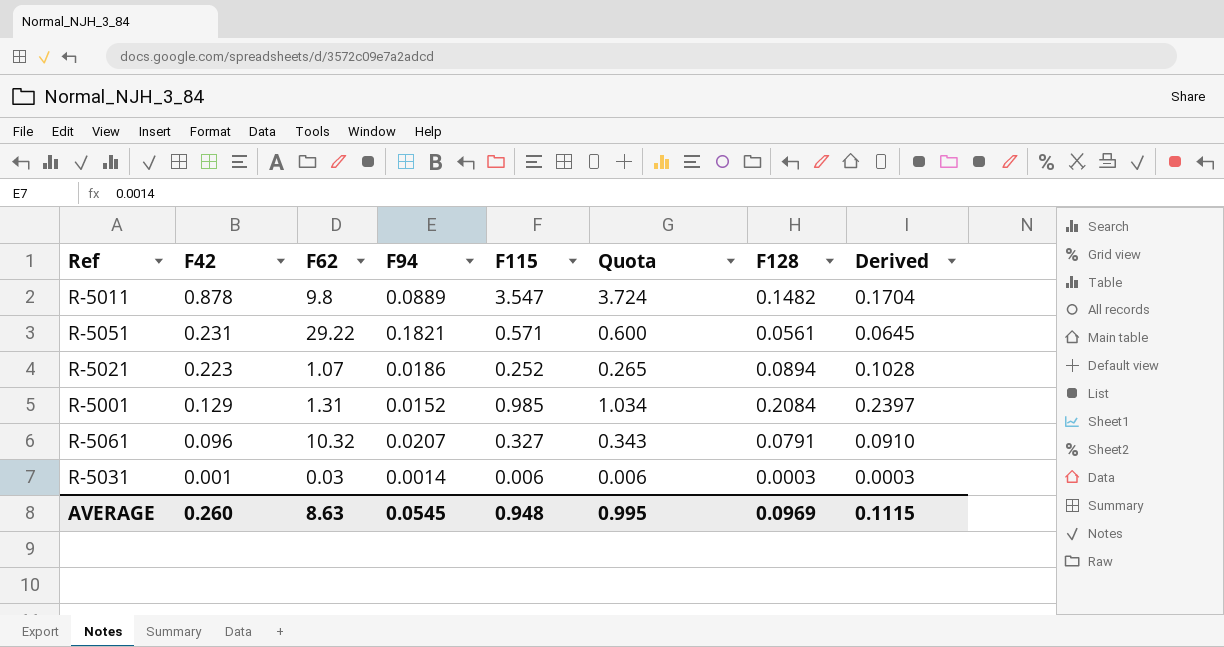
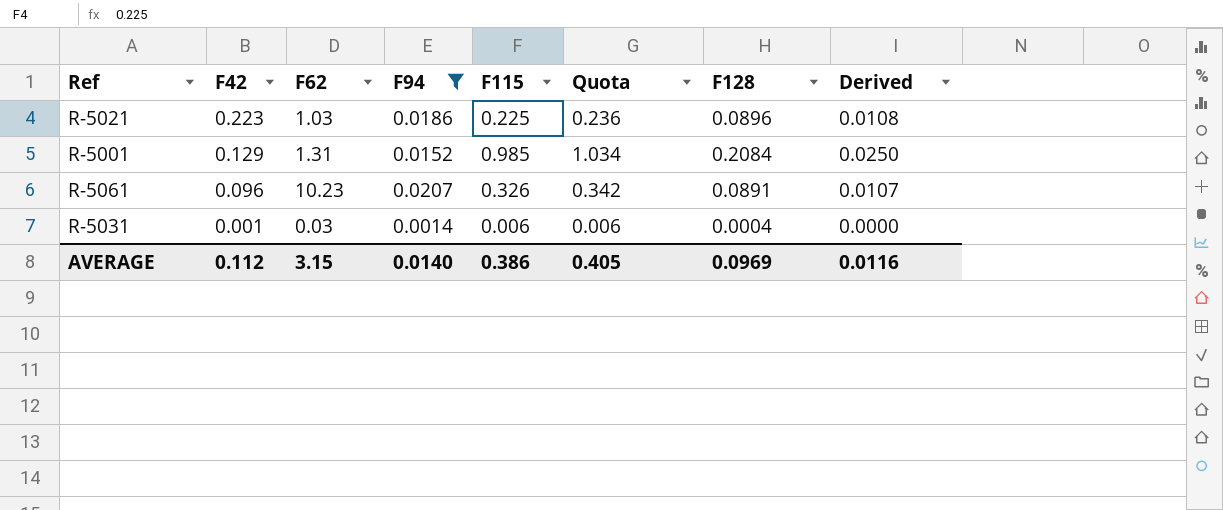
filter: none -> F94 <= 0.0207
column Derived | formula: [F128] * 1.15 -> [F128] * 0.12
R-5021 | F62: 1.07 -> 1.03
R-5021 | F115: 0.252 -> 0.225
R-5021 | Quota: 0.265 -> 0.236
R-5021 | F128: 0.0894 -> 0.0896
R-5061 | F62: 10.32 -> 10.23
R-5061 | F115: 0.327 -> 0.326
R-5061 | Quota: 0.343 -> 0.342
R-5061 | F128: 0.0791 -> 0.0891
R-5031 | F128: 0.0003 -> 0.0004
AVERAGE | F42: 0.260 -> 0.112
AVERAGE | F62: 8.63 -> 3.15
AVERAGE | F94: 0.0545 -> 0.0140
AVERAGE | F115: 0.948 -> 0.386
AVERAGE | Quota: 0.995 -> 0.405
AVERAGE | Derived: 0.1115 -> 0.0116

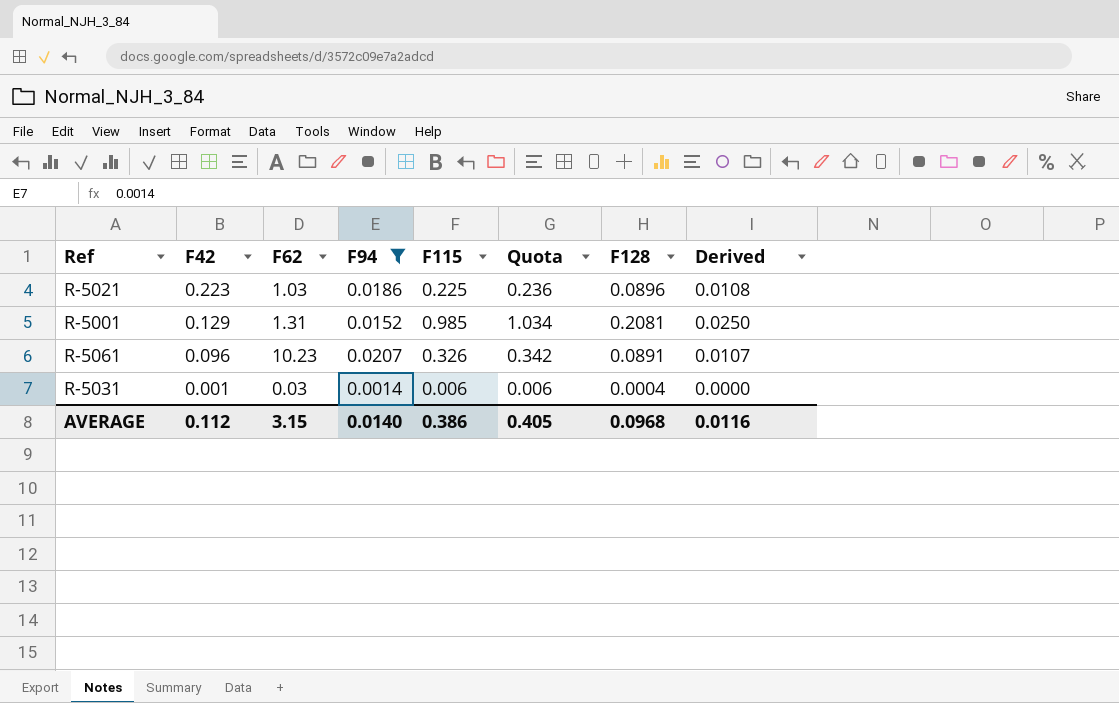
R-5001 | F128: 0.2084 -> 0.2081
AVERAGE | F128: 0.0969 -> 0.0968

